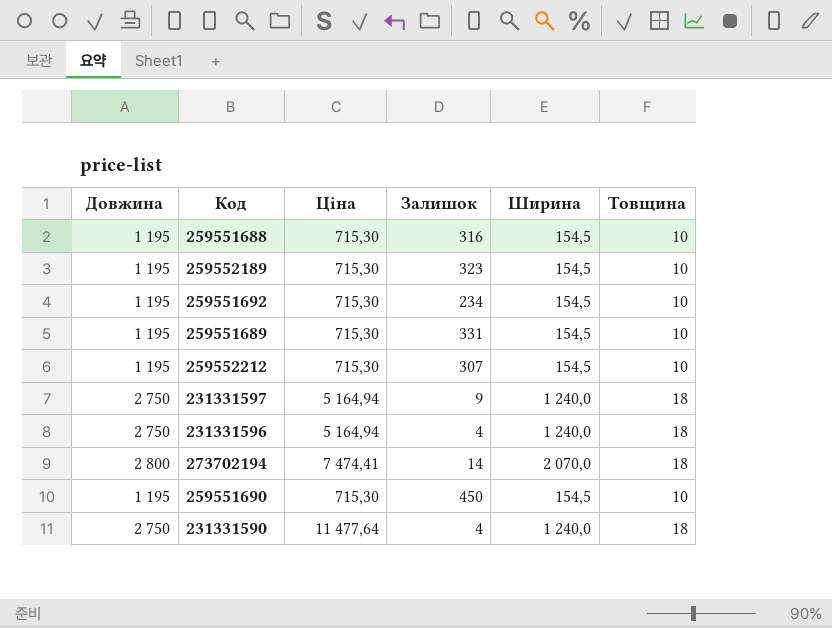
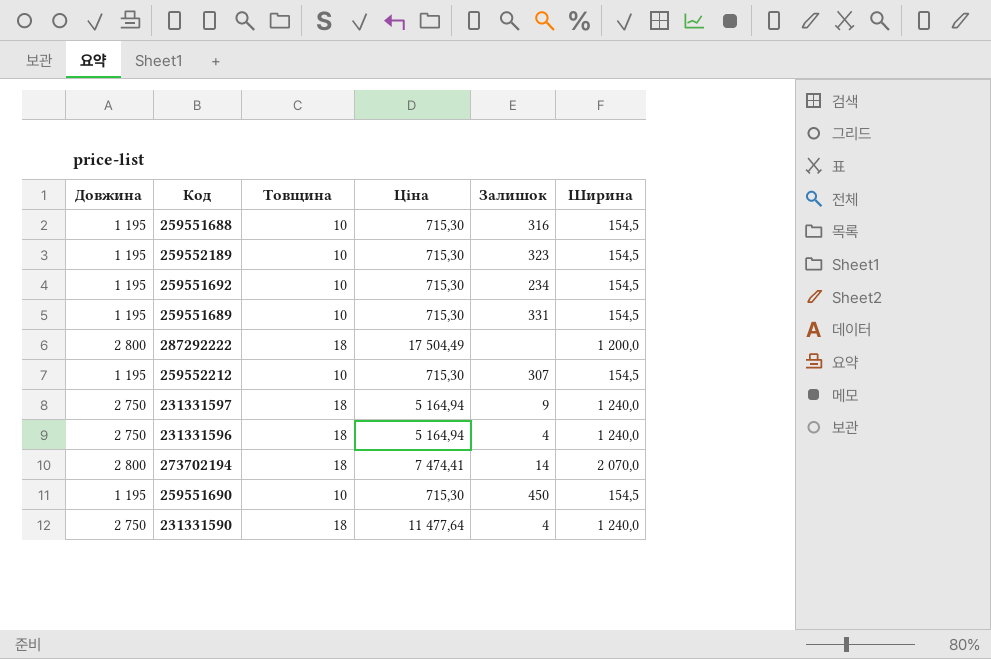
column Товщина | position: 6 -> 3
row 287292222: none -> 2 800 | 18 | 17 504,49 | none | 1 200,0

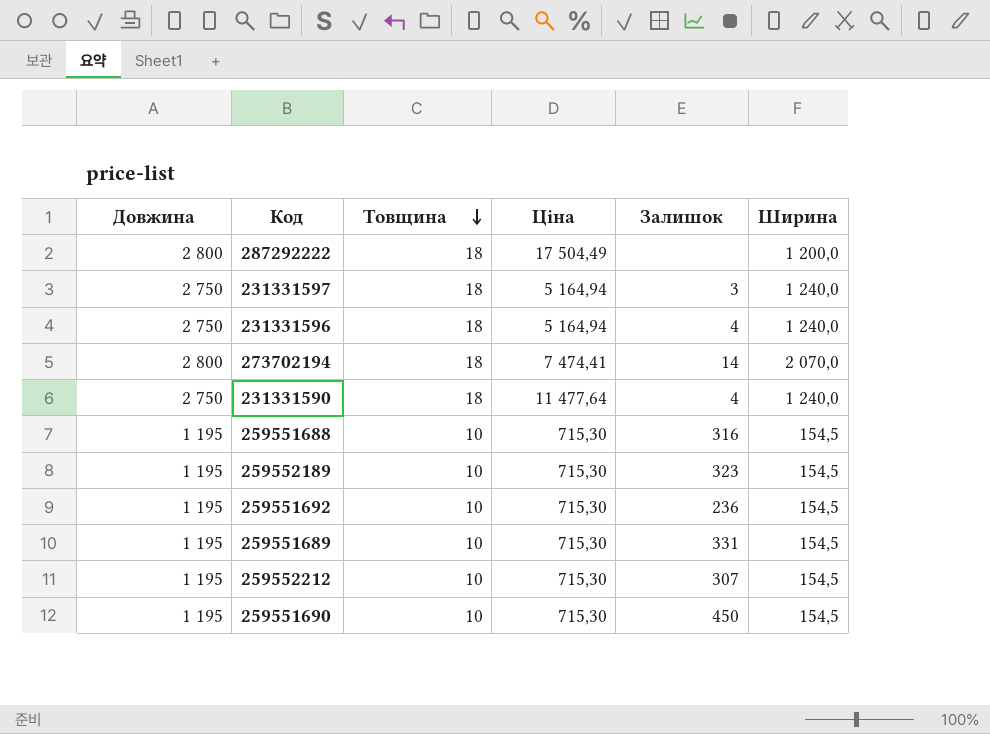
row order: none -> Товщина descending
231331597 | Залишок: 9 -> 3
259551692 | Залишок: 234 -> 236

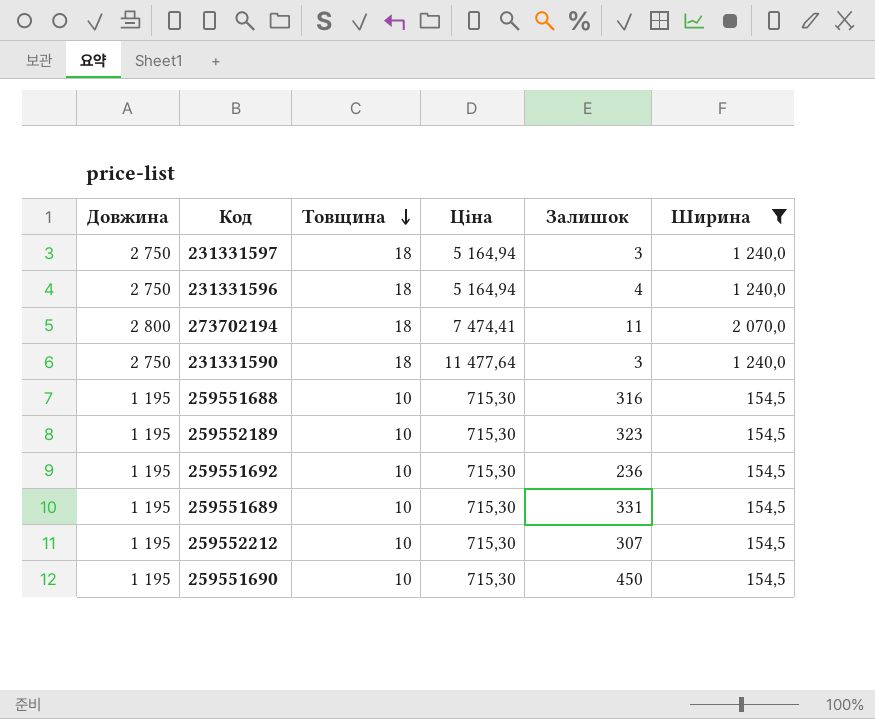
filter: none -> Ширина != 1 200,0
273702194 | Залишок: 14 -> 11
231331590 | Залишок: 4 -> 3

